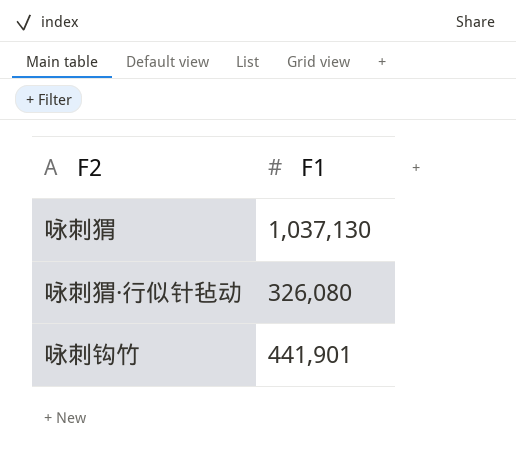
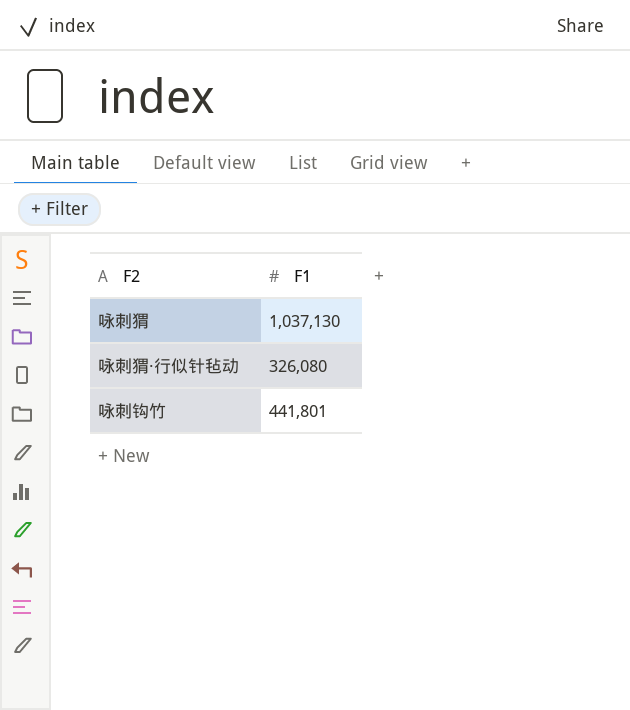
咏刺钩竹 | F1: 441,901 -> 441,801

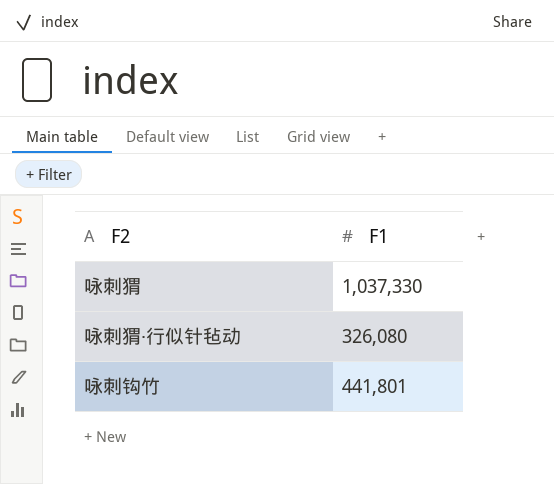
咏刺猬 | F1: 1,037,130 -> 1,037,330

